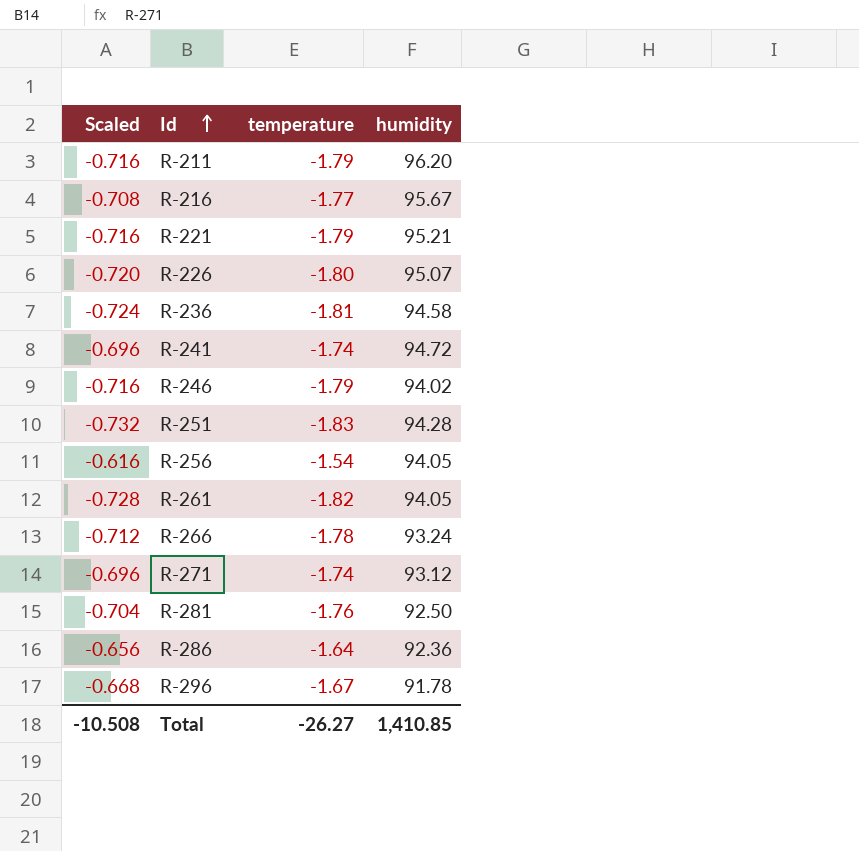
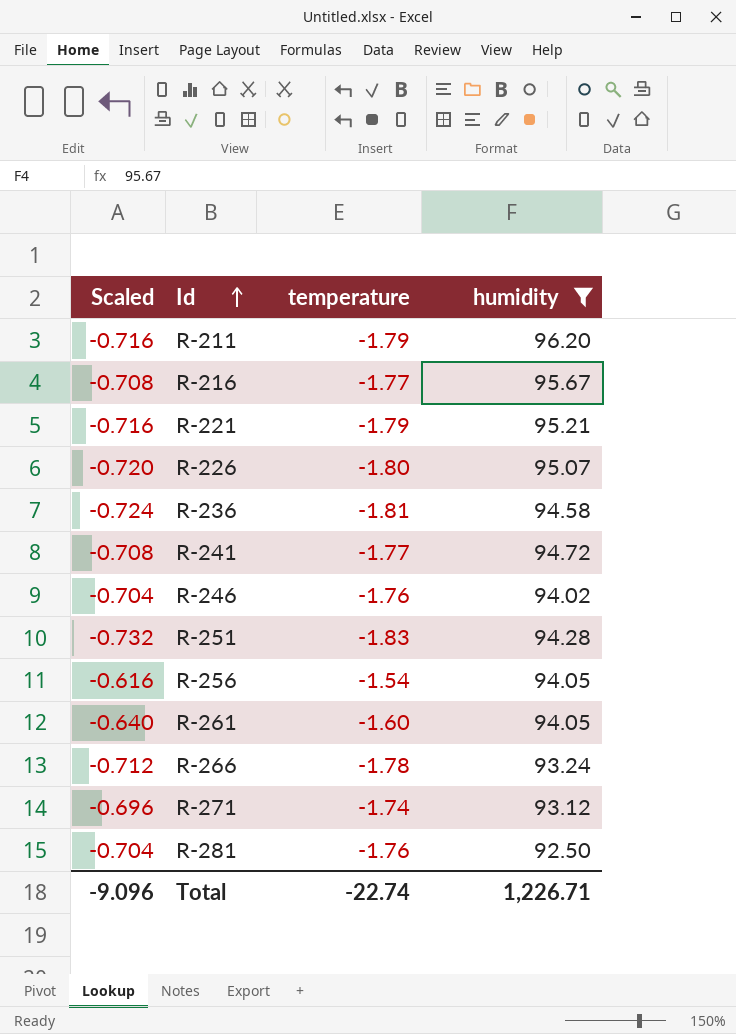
filter: none -> humidity >= 92.50
R-241 | Scaled: -0.696 -> -0.708
R-241 | temperature: -1.74 -> -1.77
R-246 | Scaled: -0.716 -> -0.704
R-246 | temperature: -1.79 -> -1.76
R-261 | Scaled: -0.728 -> -0.640
R-261 | temperature: -1.82 -> -1.60
Total | Scaled: -10.508 -> -9.096
Total | temperature: -26.27 -> -22.74
Total | humidity: 1,410.85 -> 1,226.71

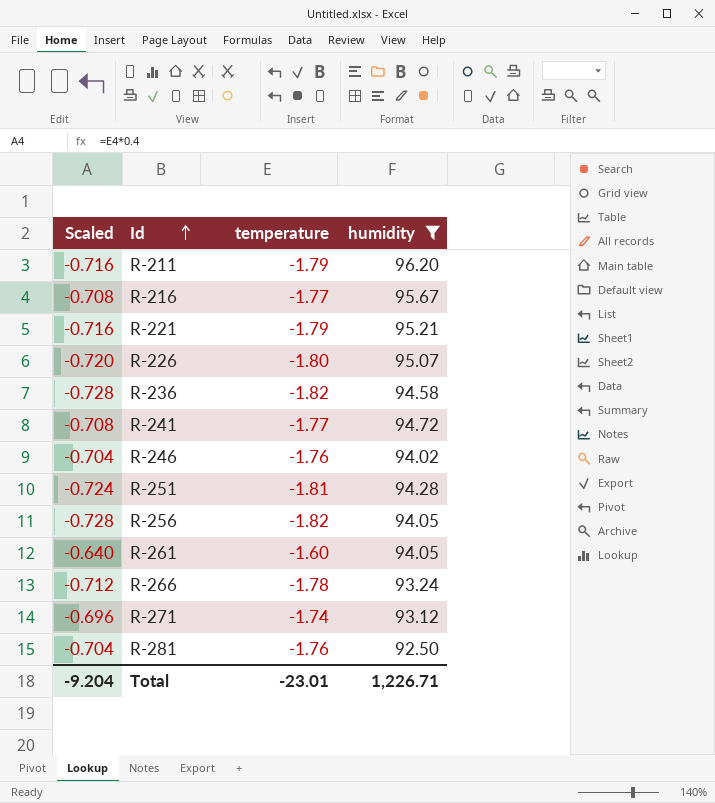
R-236 | Scaled: -0.724 -> -0.728
R-236 | temperature: -1.81 -> -1.82
R-251 | Scaled: -0.732 -> -0.724
R-251 | temperature: -1.83 -> -1.81
R-256 | Scaled: -0.616 -> -0.728
R-256 | temperature: -1.54 -> -1.82
Total | Scaled: -9.096 -> -9.204
Total | temperature: -22.74 -> -23.01

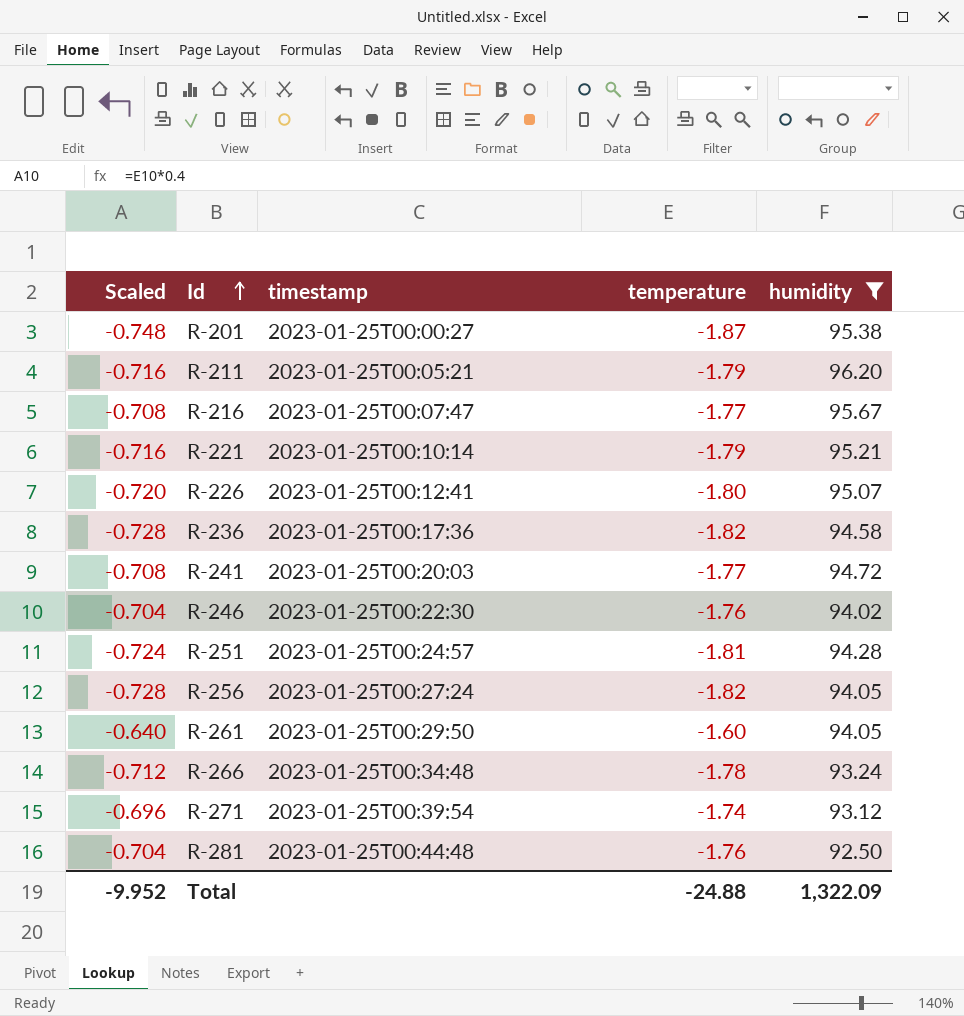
column timestamp | position: none -> 3
row R-201: none -> -0.748 | 2023-01-25T00:00:27 | -1.87 | 95.38
Total | Scaled: -9.204 -> -9.952
Total | temperature: -23.01 -> -24.88
Total | humidity: 1,226.71 -> 1,322.09

